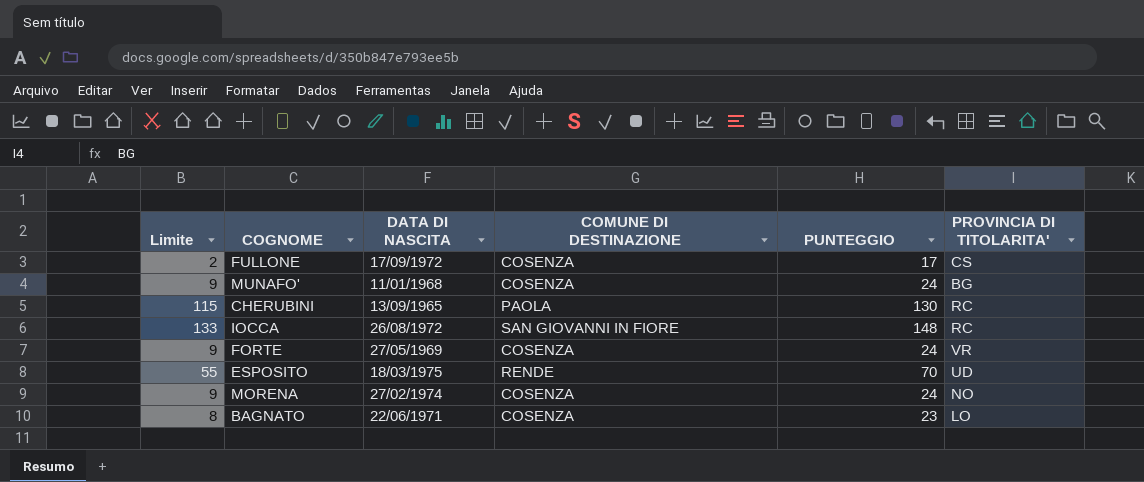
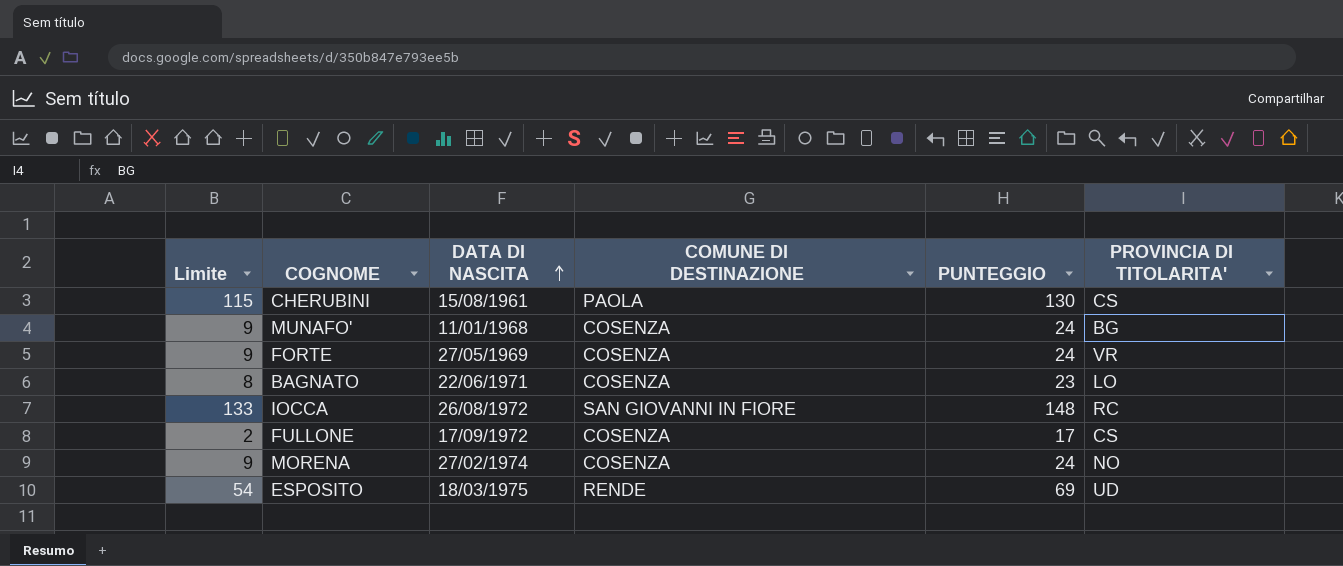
row order: none -> DATA DI NASCITA ascending
CHERUBINI | DATA DI NASCITA: 13/09/1965 -> 15/08/1961
CHERUBINI | PROVINCIA DI TITOLARITA': RC -> CS
ESPOSITO | Limite: 55 -> 54
ESPOSITO | PUNTEGGIO: 70 -> 69

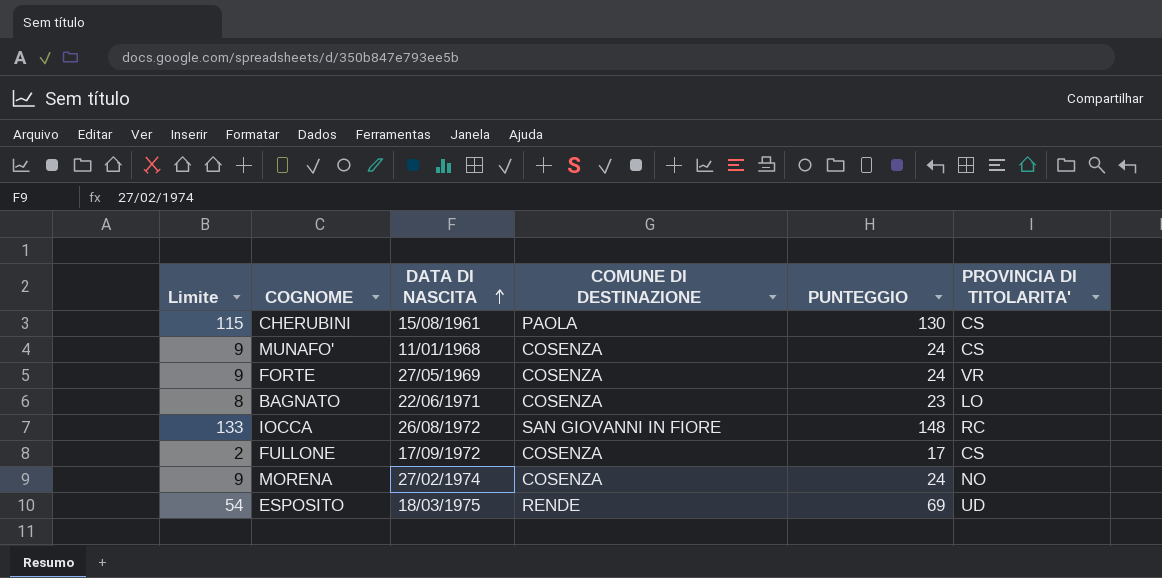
MUNAFO' | PROVINCIA DI TITOLARITA': BG -> CS

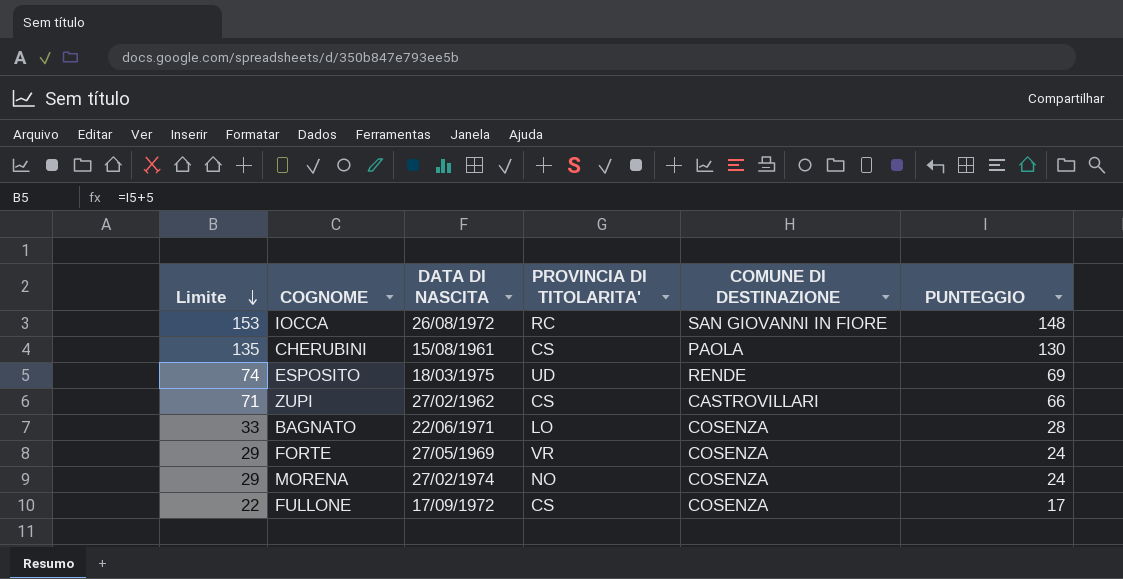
row order: DATA DI NASCITA ascending -> Limite descending
column Limite | formula: [PUNTEGGIO] - 15 -> [PUNTEGGIO] + 5
column PROVINCIA DI TITOLARITA' | position: 6 -> 4
row MUNAFO': 9 | 11/01/1968 | COSENZA | 24 | CS -> none
row ZUPI: none -> 71 | 27/02/1962 | CS | CASTROVILLARI | 66
BAGNATO | PUNTEGGIO: 23 -> 28

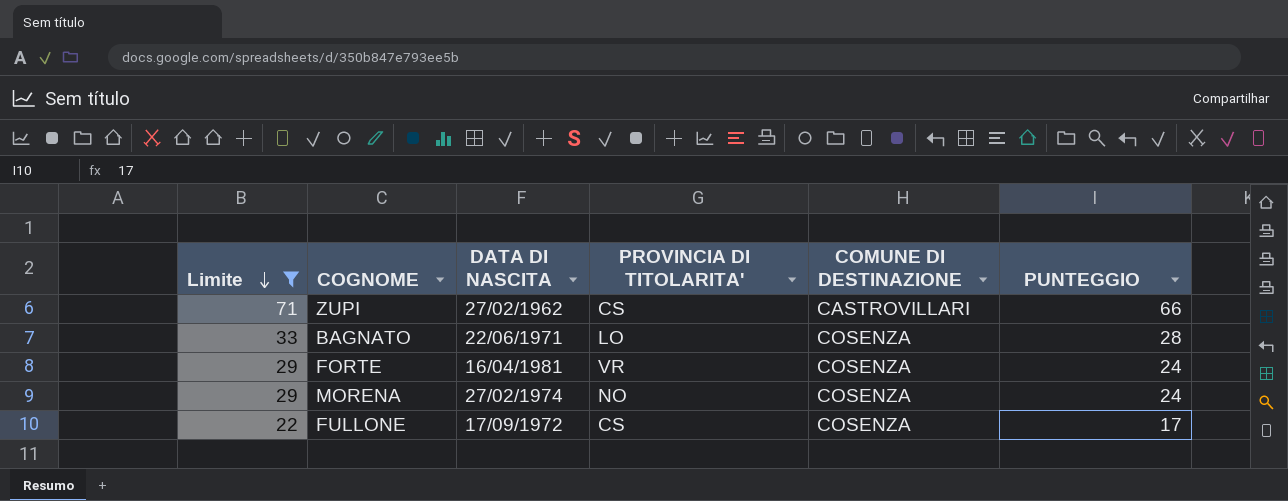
filter: none -> Limite <= 71
FORTE | DATA DI NASCITA: 27/05/1969 -> 16/04/1981

